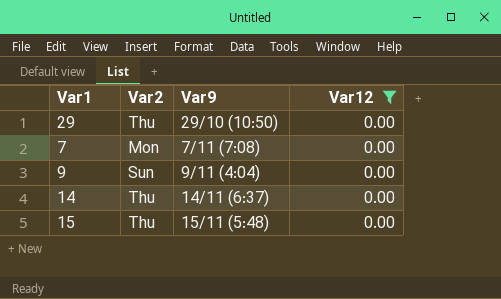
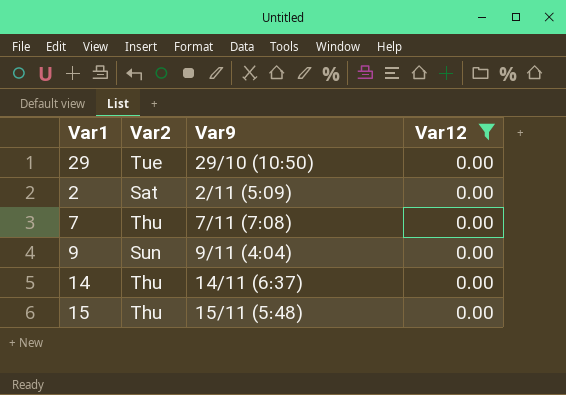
29 | Var2: Thu -> Tue
row 2: none -> Sat | 2/11 (5:09) | 0.00
7 | Var2: Mon -> Thu

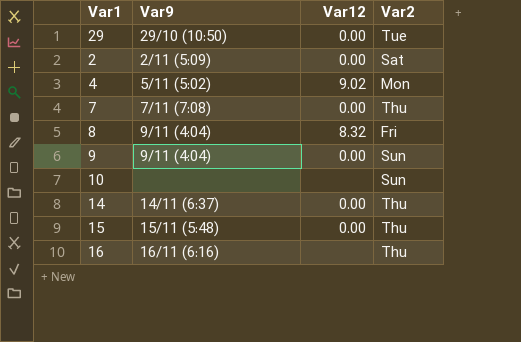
filter: Var12 = 0.00 -> none
column Var2 | position: 2 -> 4

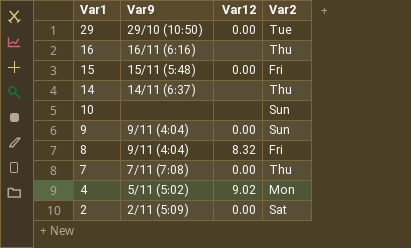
row order: none -> Var1 descending
15 | Var2: Thu -> Fri
14 | Var12: 0.00 -> none

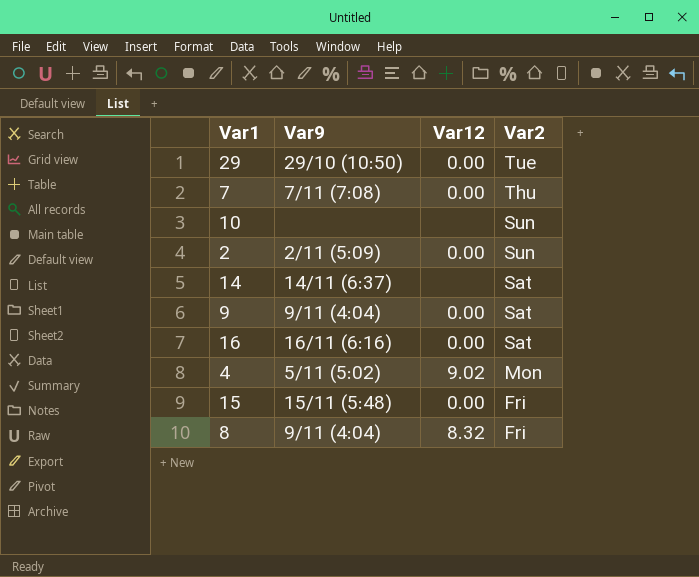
row order: Var1 descending -> Var2 descending
2 | Var2: Sat -> Sun
14 | Var2: Thu -> Sat
9 | Var2: Sun -> Sat
16 | Var12: none -> 0.00
16 | Var2: Thu -> Sat

